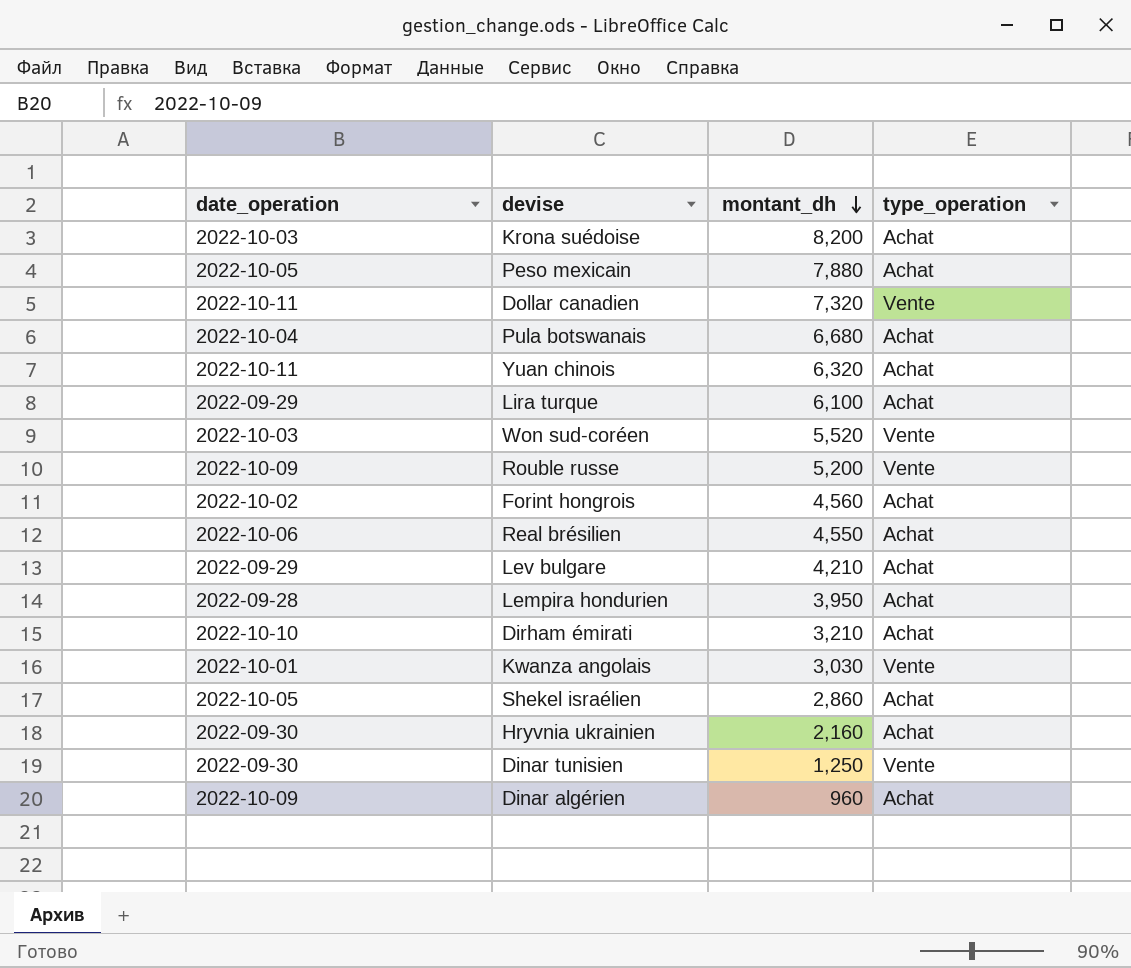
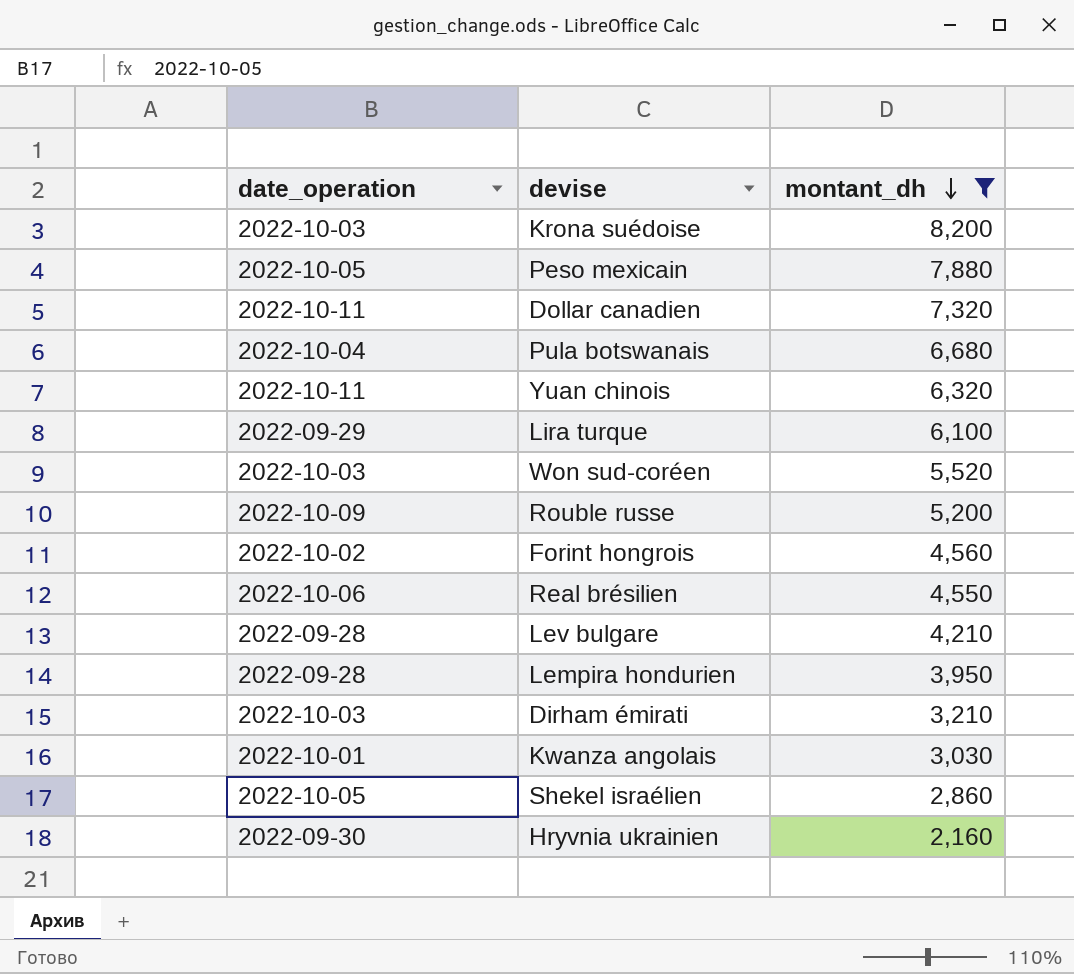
filter: none -> montant_dh >= 2,160
column type_operation | position: 4 -> none
Lev bulgare | date_operation: 2022-09-29 -> 2022-09-28
Dirham émirati | date_operation: 2022-10-10 -> 2022-10-03

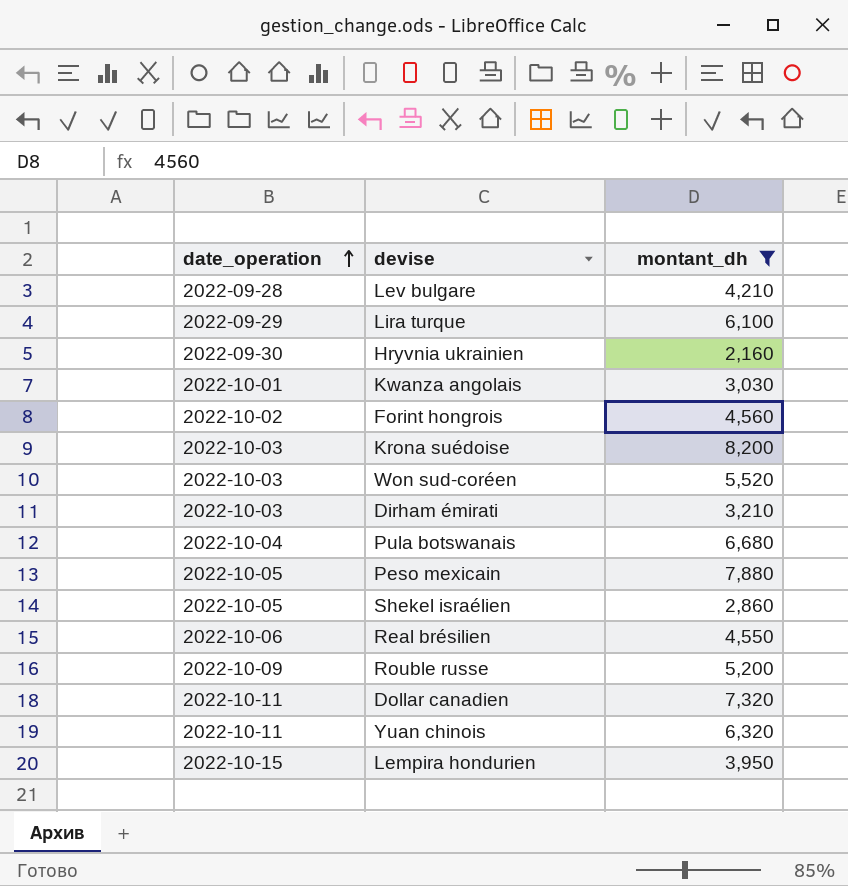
row order: montant_dh descending -> date_operation ascending
Lempira hondurien | date_operation: 2022-09-28 -> 2022-10-15

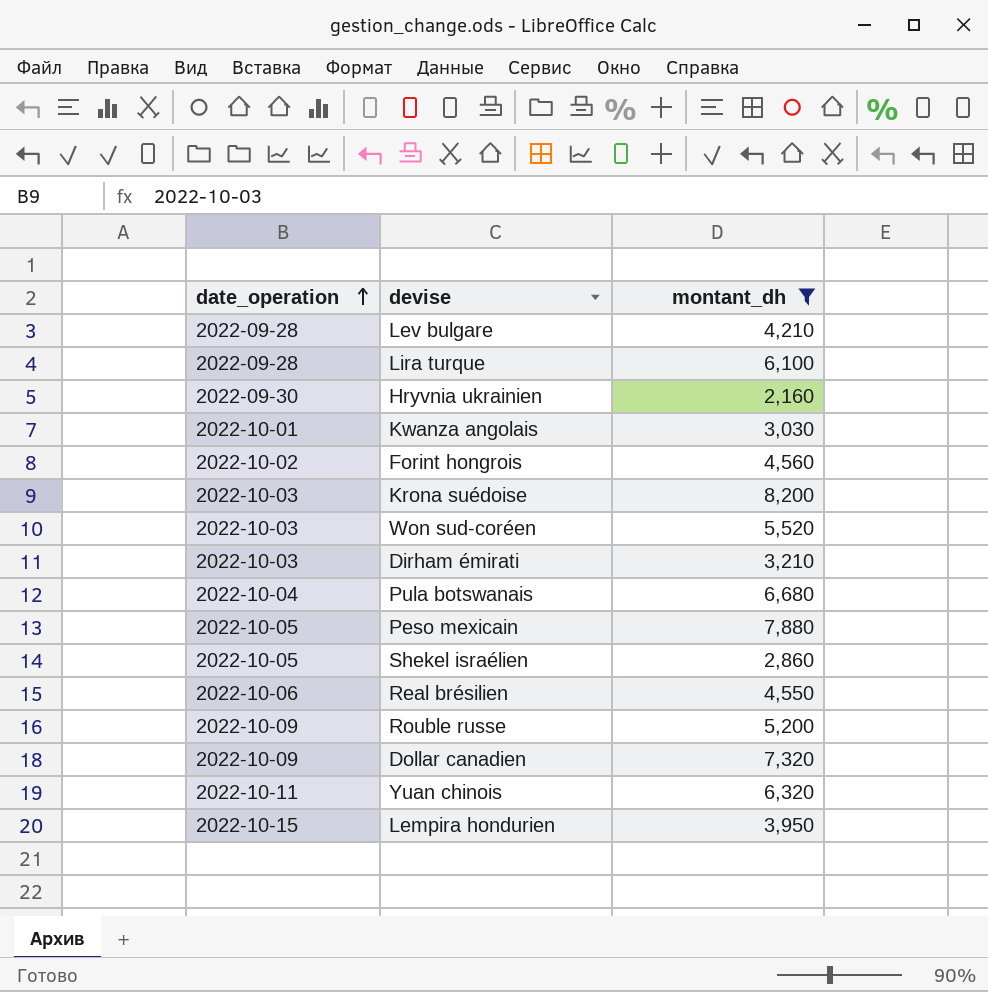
Lira turque | date_operation: 2022-09-29 -> 2022-09-28
Dollar canadien | date_operation: 2022-10-11 -> 2022-10-09

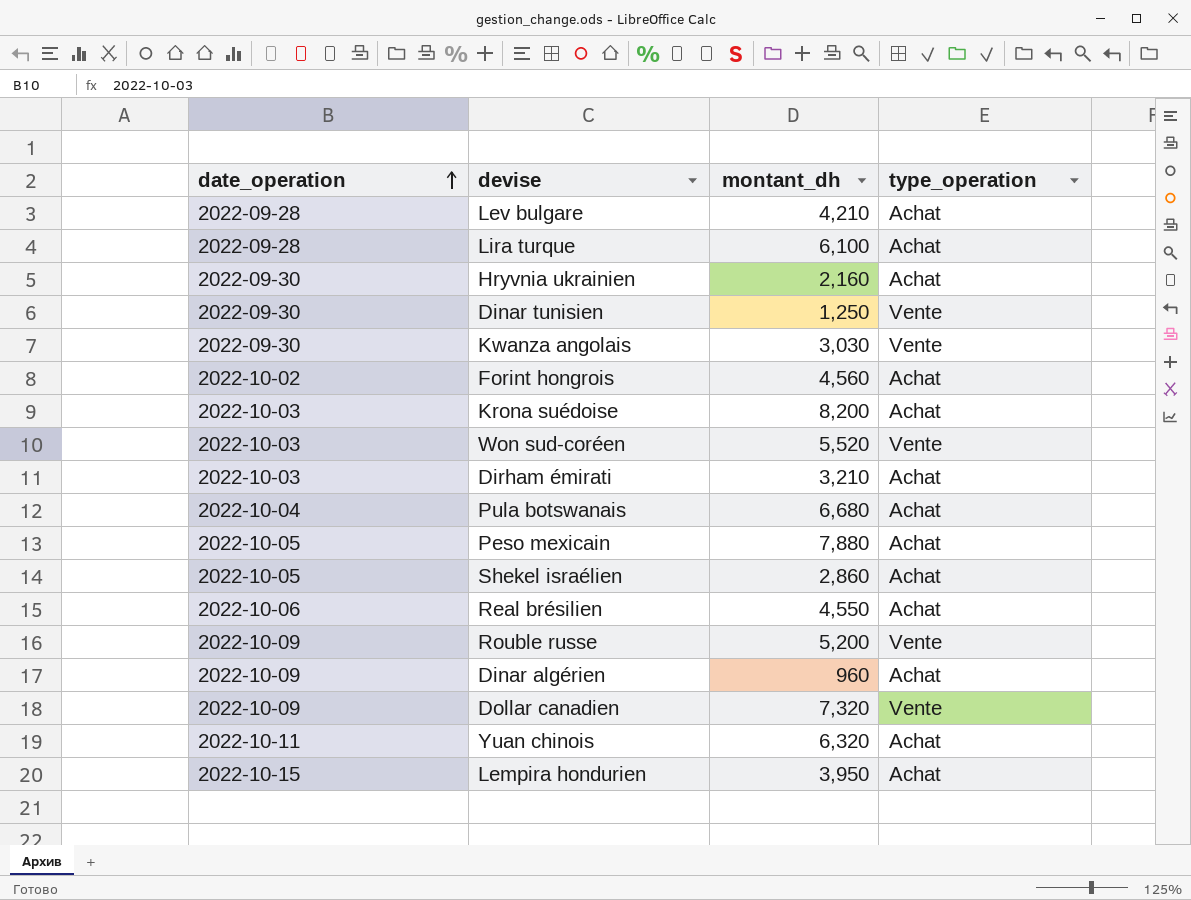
filter: montant_dh >= 2,160 -> none
column type_operation | position: none -> 4
Kwanza angolais | date_operation: 2022-10-01 -> 2022-09-30

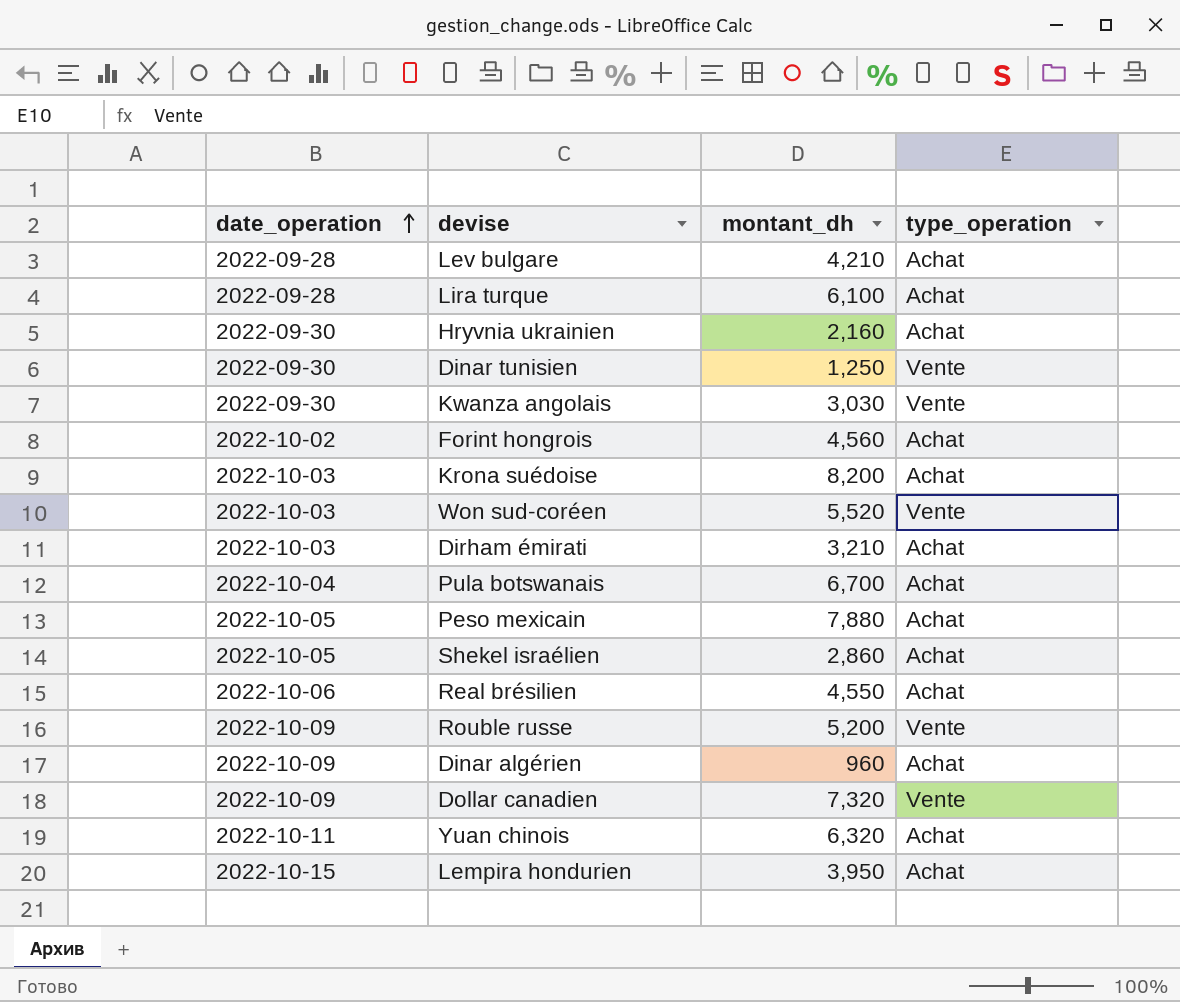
Pula botswanais | montant_dh: 6,680 -> 6,700

